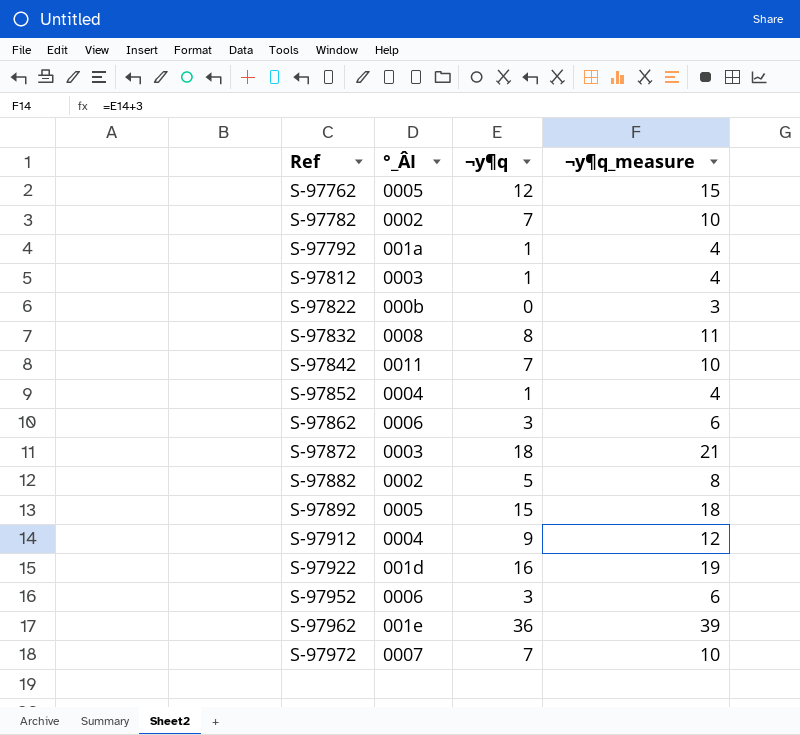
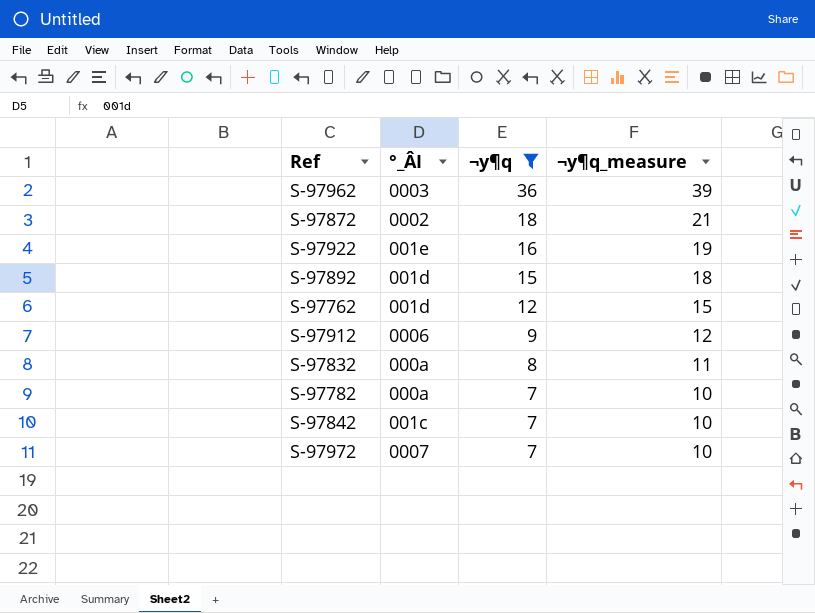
filter: none -> ¬y¶q >= 7
row order: Ref ascending -> ¬y¶q descending
S-97962 | °_ÂI: 001e -> 0003
S-97872 | °_ÂI: 0003 -> 0002
S-97922 | °_ÂI: 001d -> 001e
S-97892 | °_ÂI: 0005 -> 001d
S-97762 | °_ÂI: 0005 -> 001d
S-97912 | °_ÂI: 0004 -> 0006
S-97832 | °_ÂI: 0008 -> 000a
S-97782 | °_ÂI: 0002 -> 000a
S-97842 | °_ÂI: 0011 -> 001c

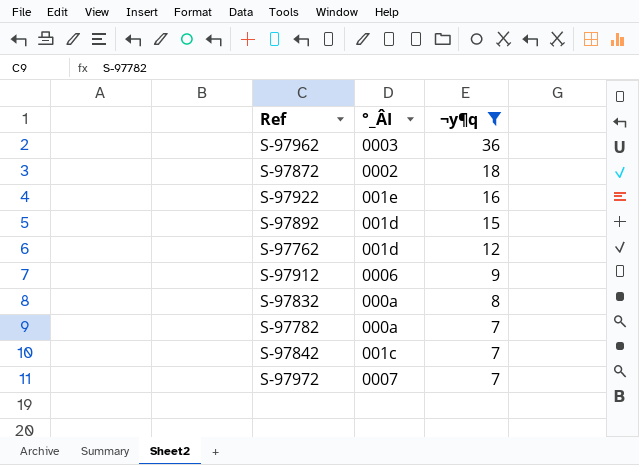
column ¬y¶q_measure | formula: [¬y¶q] + 3 -> none

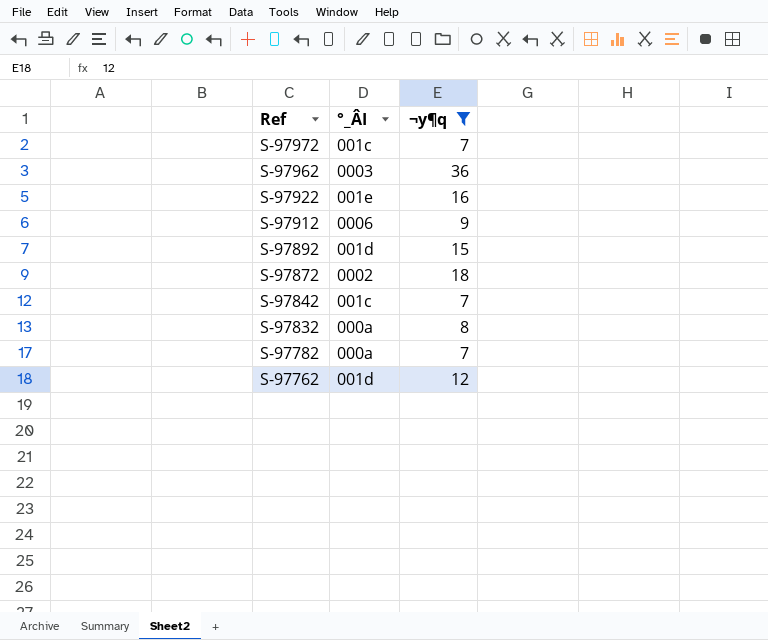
row order: ¬y¶q descending -> Ref descending
S-97972 | °_ÂI: 0007 -> 001c

